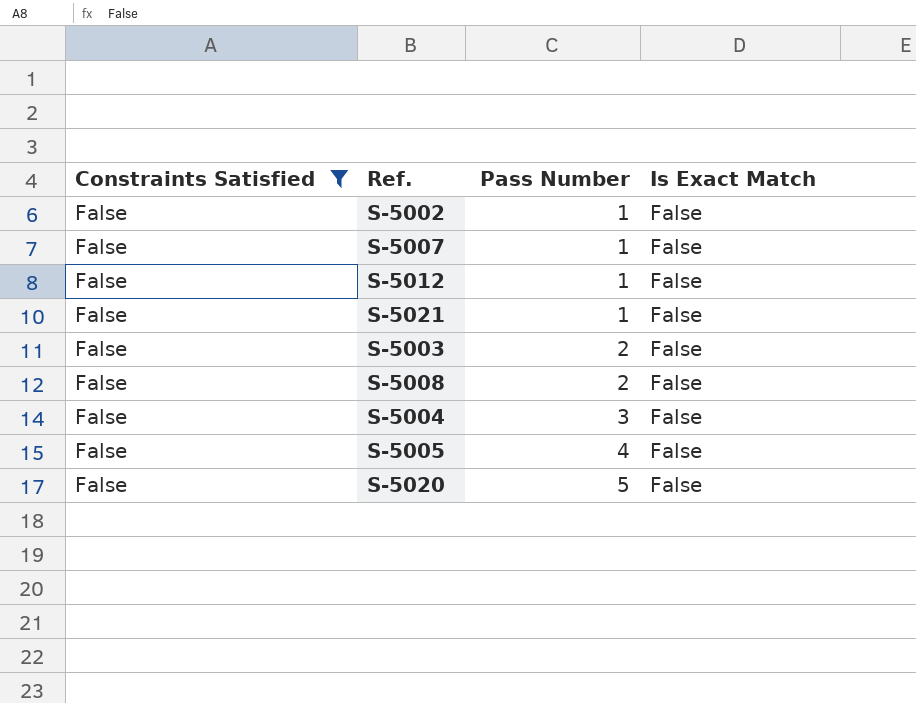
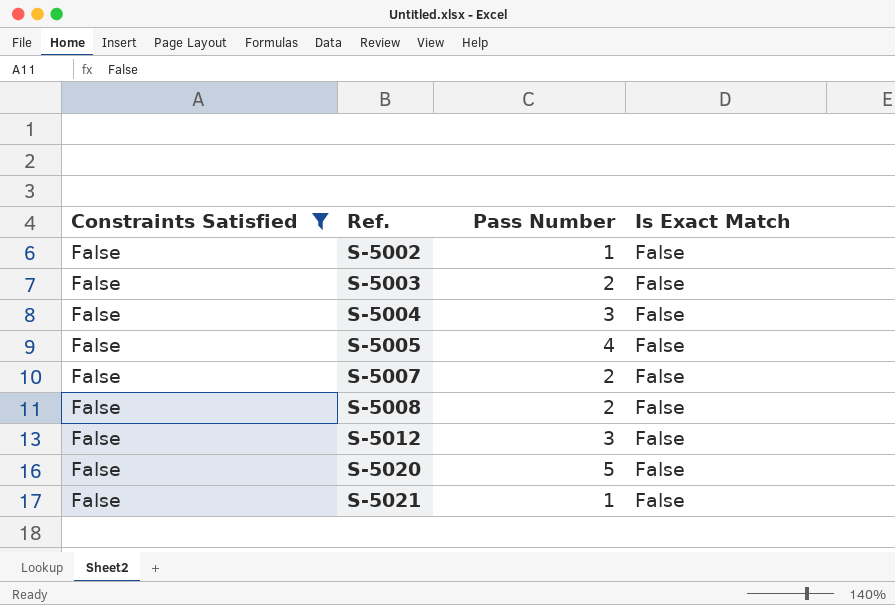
row order: Pass Number ascending -> Ref. ascending
S-5007 | Pass Number: 1 -> 2
S-5012 | Pass Number: 1 -> 3

